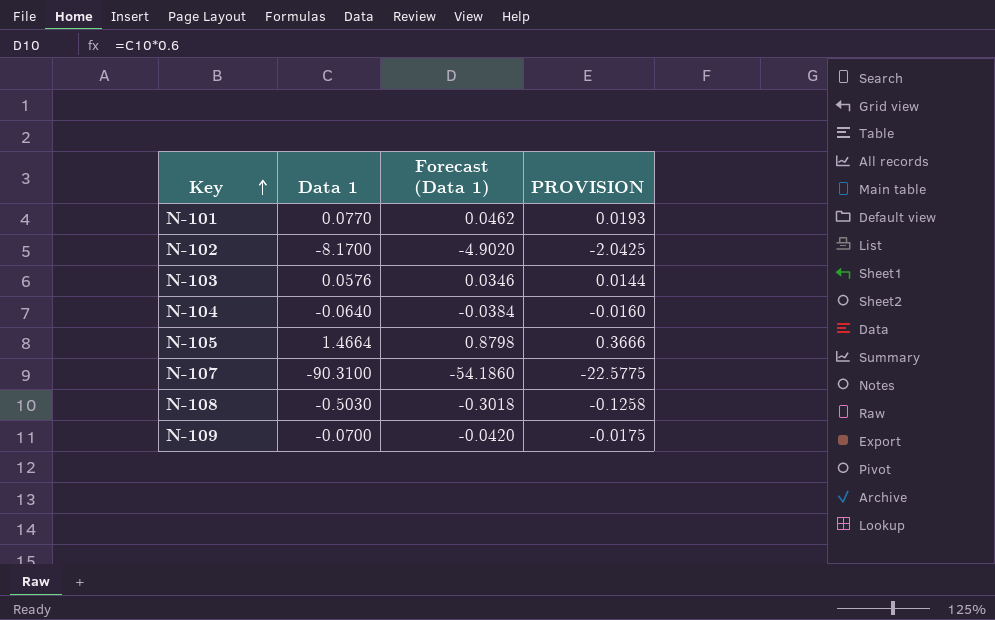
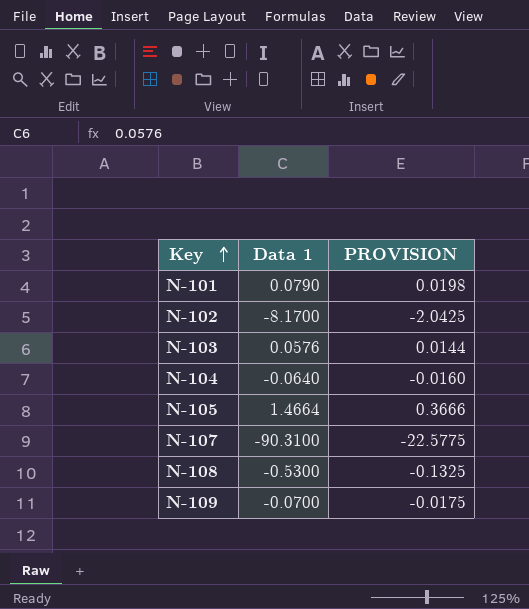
column Forecast (Data 1) | formula: [Data 1] * 0.6 -> none
N-101 | Data 1: 0.0770 -> 0.0790
N-101 | PROVISION: 0.0193 -> 0.0198
N-108 | Data 1: -0.5030 -> -0.5300
N-108 | PROVISION: -0.1258 -> -0.1325

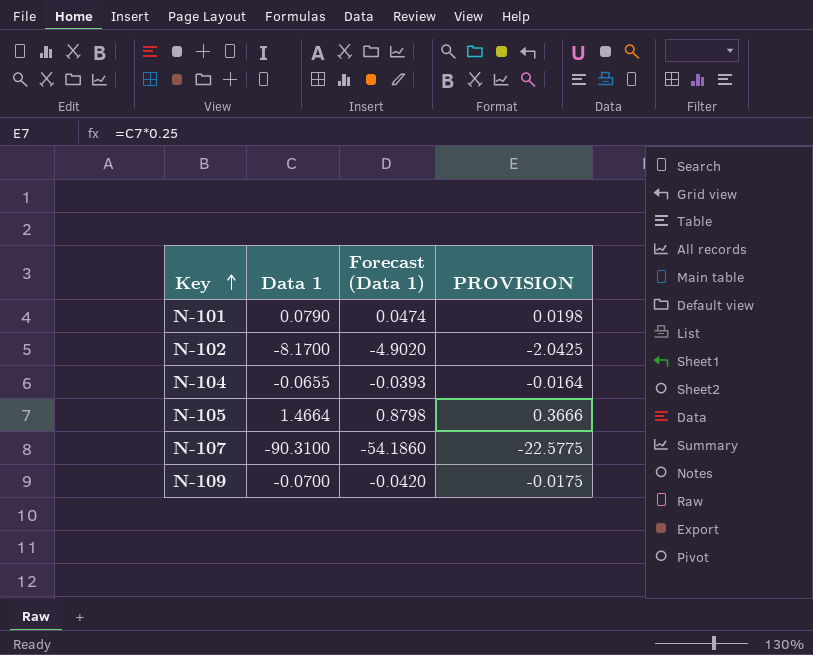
column Forecast (Data 1) | formula: none -> [Data 1] * 0.6
row N-103: 0.0576 | 0.0144 -> none
row N-108: -0.5300 | -0.1325 -> none
N-104 | Data 1: -0.0640 -> -0.0655
N-104 | PROVISION: -0.0160 -> -0.0164

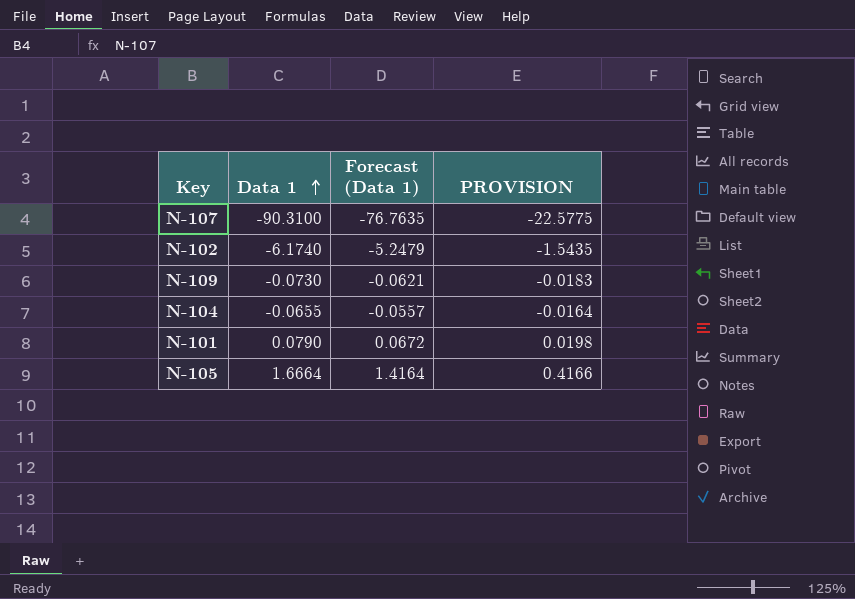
row order: Key ascending -> Data 1 ascending
column Forecast (Data 1) | formula: [Data 1] * 0.6 -> [Data 1] * 0.85
N-102 | Data 1: -8.1700 -> -6.1740
N-102 | PROVISION: -2.0425 -> -1.5435
N-109 | Data 1: -0.0700 -> -0.0730
N-109 | PROVISION: -0.0175 -> -0.0183
N-105 | Data 1: 1.4664 -> 1.6664
N-105 | PROVISION: 0.3666 -> 0.4166

